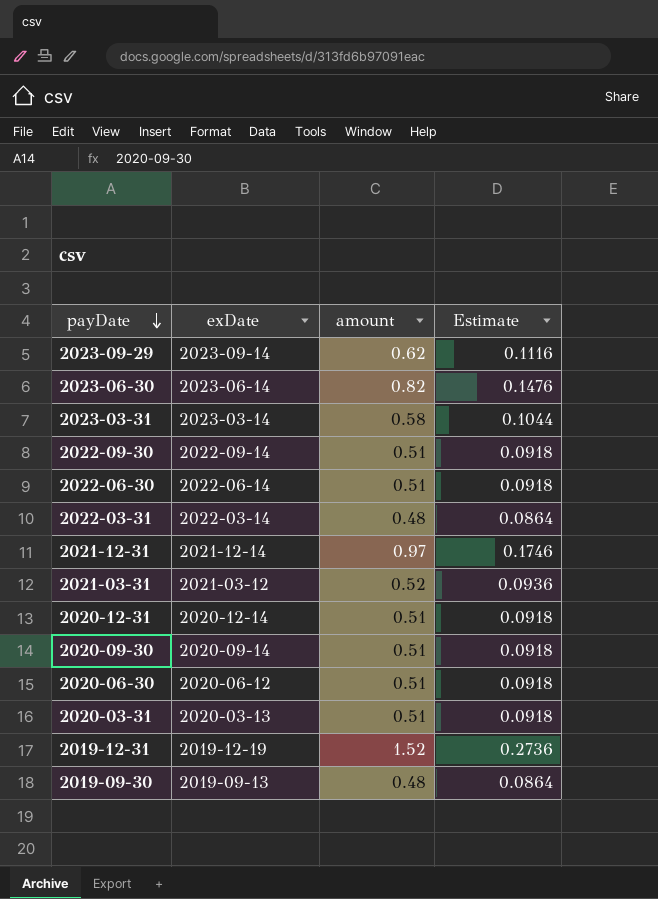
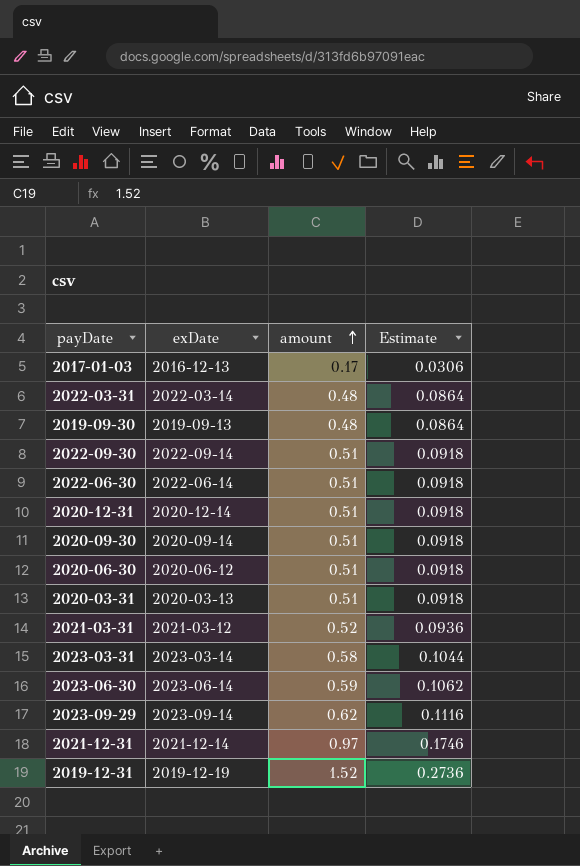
row order: payDate descending -> amount ascending
row 2017-01-03: none -> 2016-12-13 | 0.17 | 0.0306
2023-06-30 | amount: 0.82 -> 0.59
2023-06-30 | Estimate: 0.1476 -> 0.1062

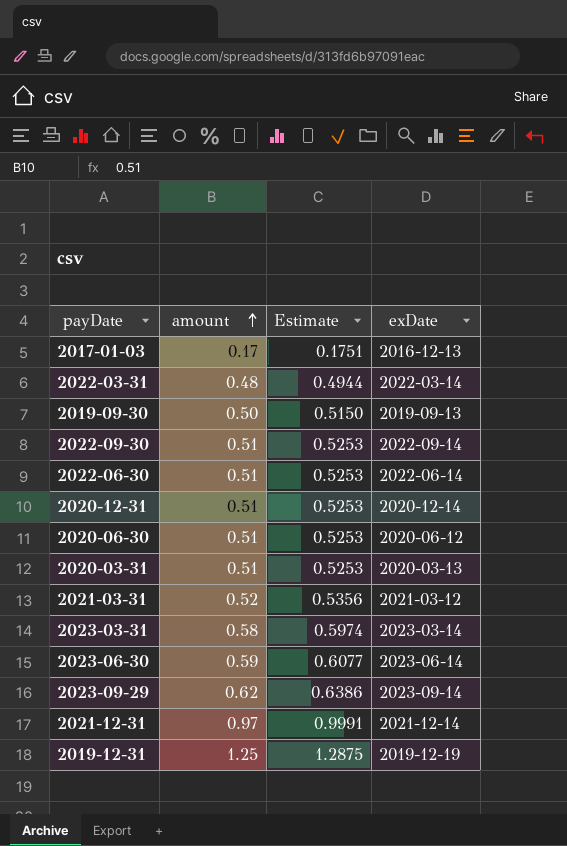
column Estimate | formula: [amount] * 0.18 -> [amount] * 1.03
column exDate | position: 2 -> 4
row 2020-09-30: 2020-09-14 | 0.51 | 0.0918 -> none
2019-09-30 | amount: 0.48 -> 0.50
2019-12-31 | amount: 1.52 -> 1.25

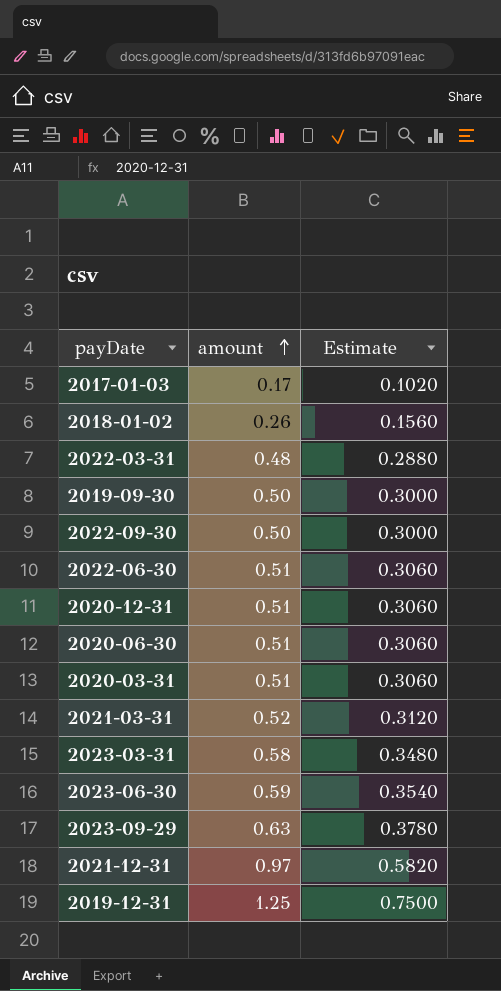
column exDate | position: 4 -> none
column Estimate | formula: [amount] * 1.03 -> [amount] * 0.6
row 2018-01-02: none -> 0.26 | 0.1560
2022-09-30 | amount: 0.51 -> 0.50
2023-09-29 | amount: 0.62 -> 0.63

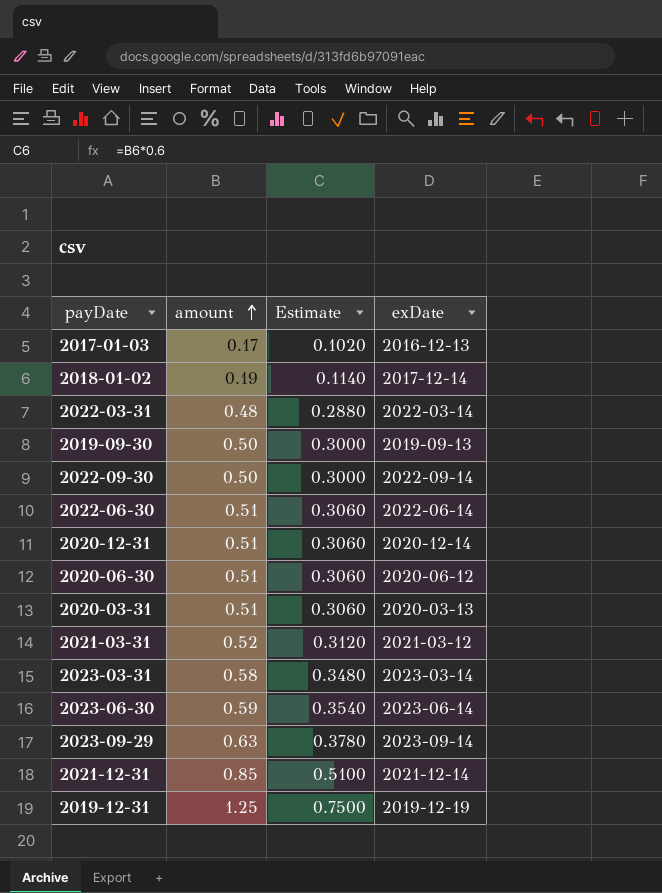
column exDate | position: none -> 4
2018-01-02 | amount: 0.26 -> 0.19
2018-01-02 | Estimate: 0.1560 -> 0.1140
2021-12-31 | amount: 0.97 -> 0.85
2021-12-31 | Estimate: 0.5820 -> 0.5100

